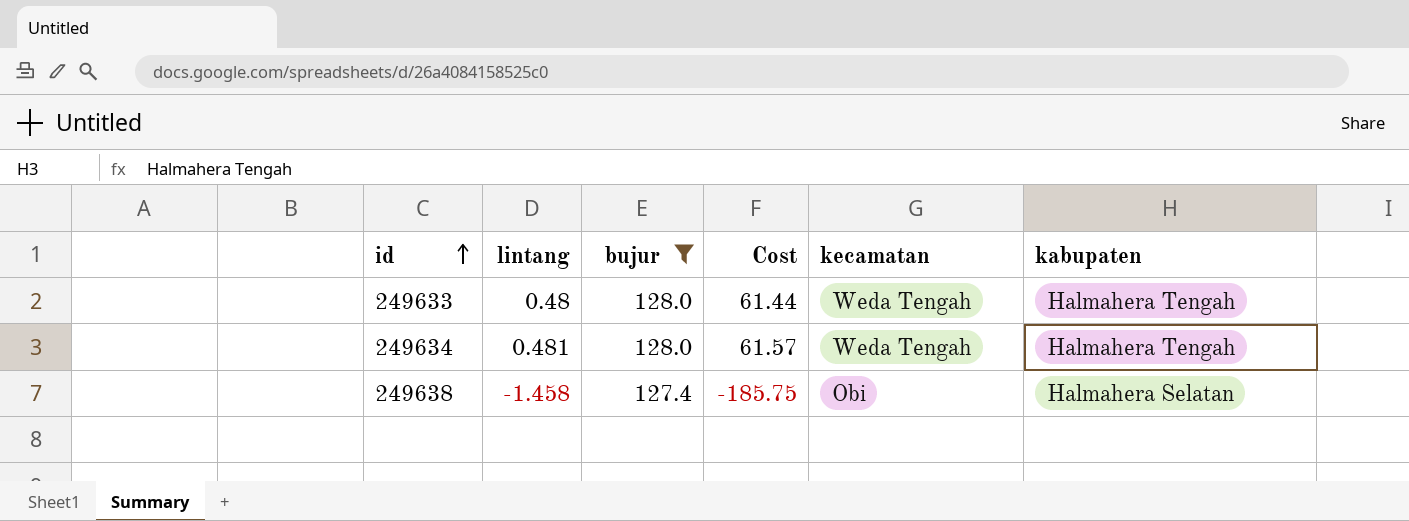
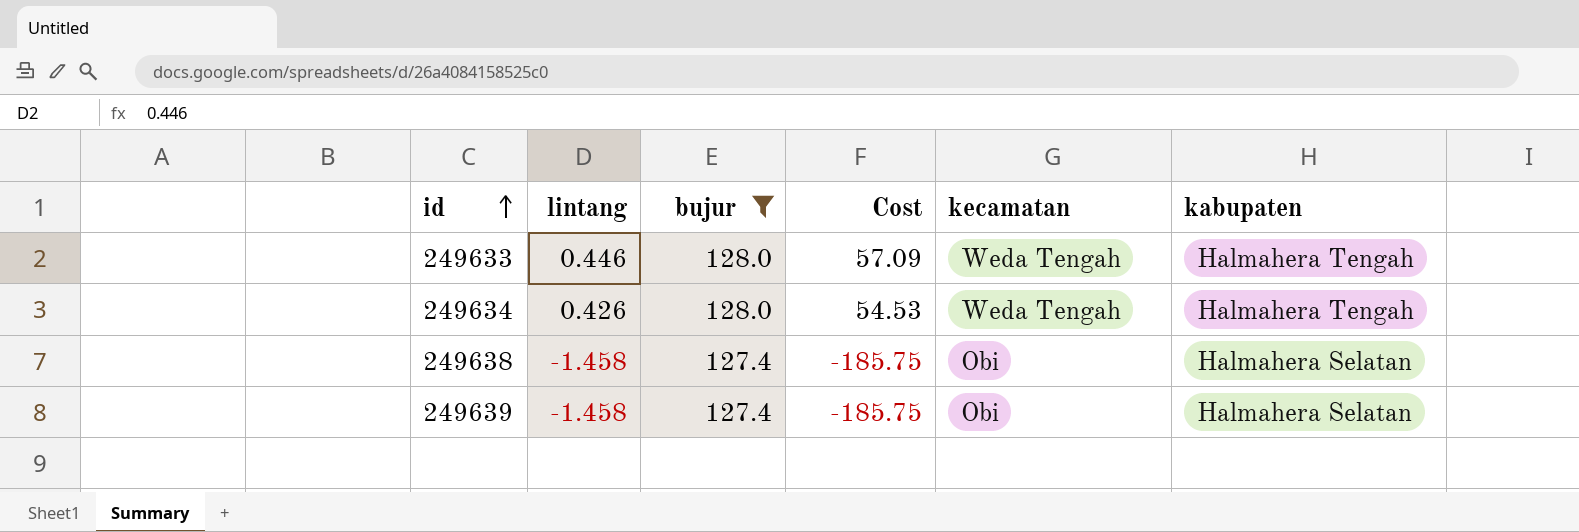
249633 | lintang: 0.48 -> 0.446
249633 | Cost: 61.44 -> 57.09
249634 | lintang: 0.481 -> 0.426
249634 | Cost: 61.57 -> 54.53
row 249639: none -> -1.458 | 127.4 | -185.75 | Obi | Halmahera Selatan

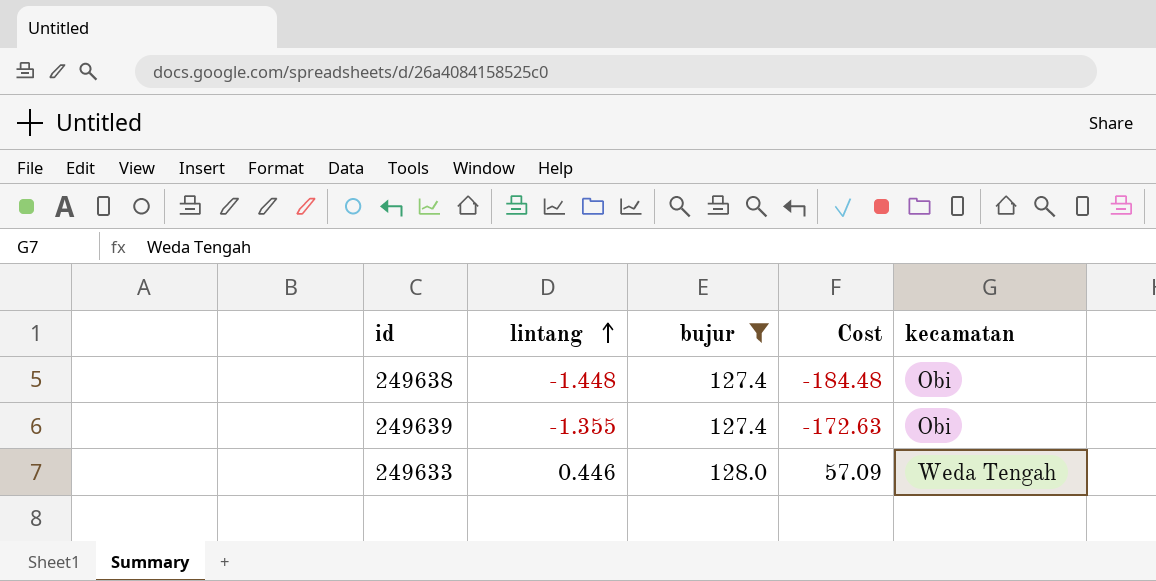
row order: id ascending -> lintang ascending
column kabupaten | position: 6 -> none
row 249634: 0.426 | 128.0 | 54.53 | Weda Tengah | Halmahera Tengah -> none
249638 | lintang: -1.458 -> -1.448
249638 | Cost: -185.75 -> -184.48
249639 | lintang: -1.458 -> -1.355
249639 | Cost: -185.75 -> -172.63

